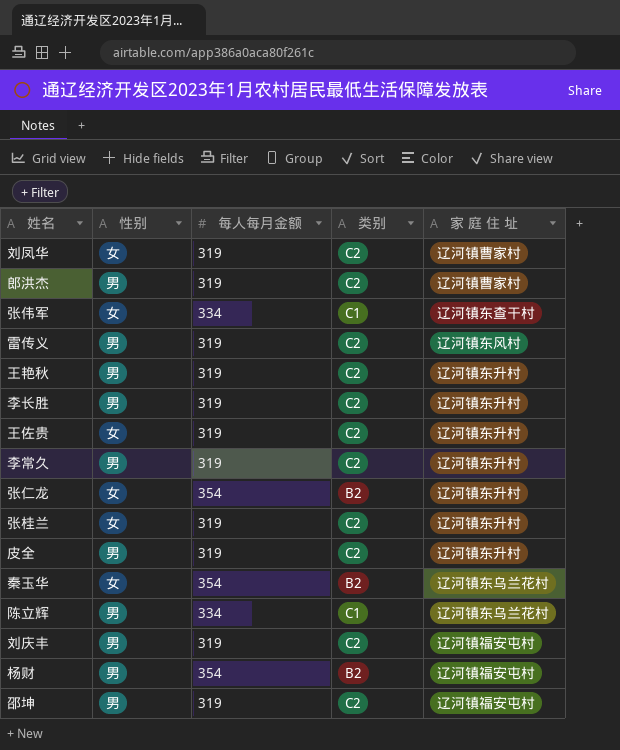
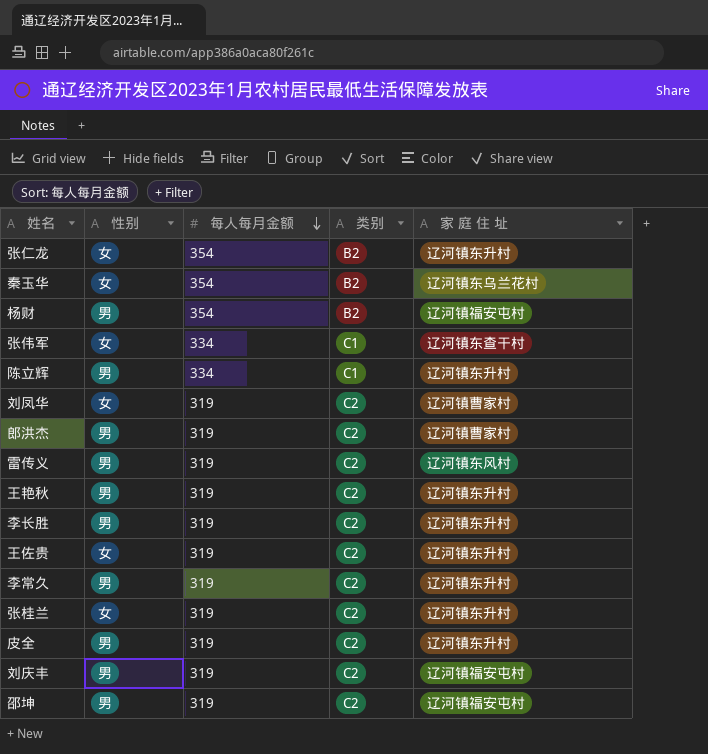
row order: none -> 每人每月金额 descending
陈立辉 | 家 庭 住 址: 辽河镇东乌兰花村 -> 辽河镇东升村

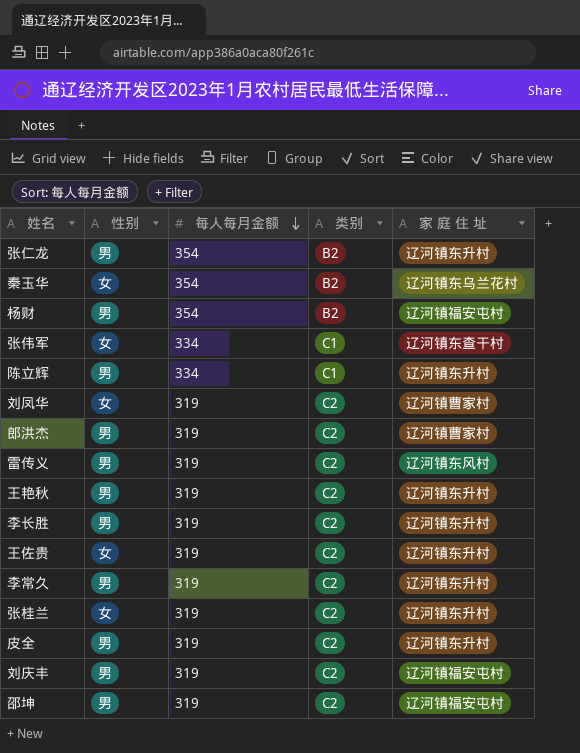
张仁龙 | 性别: 女 -> 男

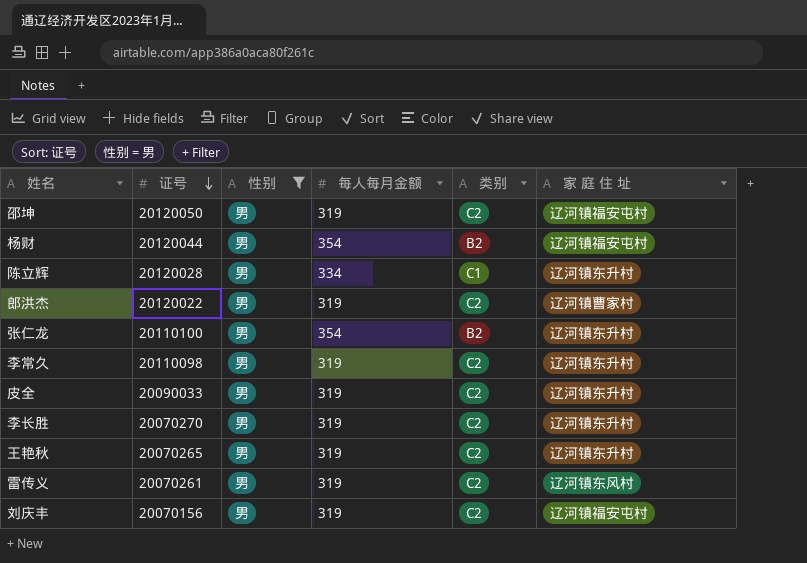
filter: none -> 性别 = 男
row order: 每人每月金额 descending -> 证号 descending
column 证号 | position: none -> 2

